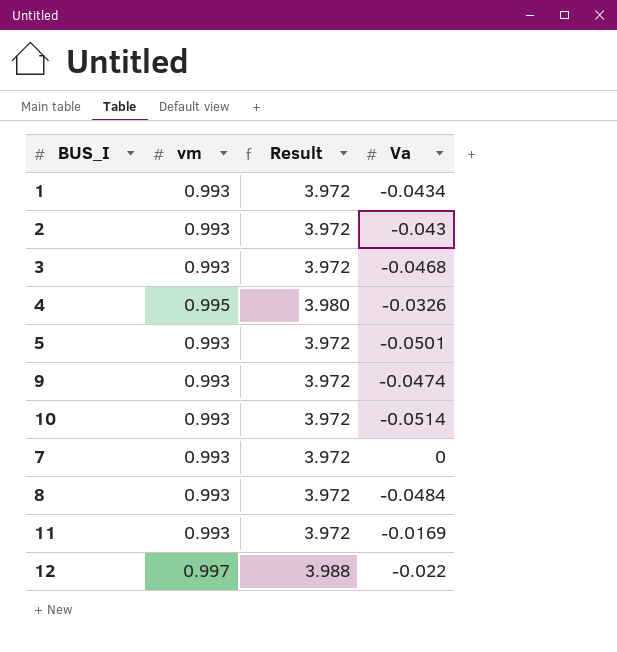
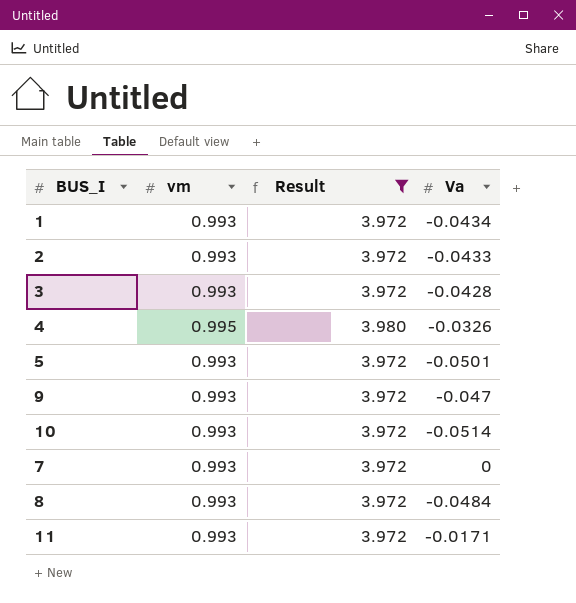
filter: none -> Result != 3.988
2 | Va: -0.043 -> -0.0433
3 | Va: -0.0468 -> -0.0428
9 | Va: -0.0474 -> -0.047
11 | Va: -0.0169 -> -0.0171

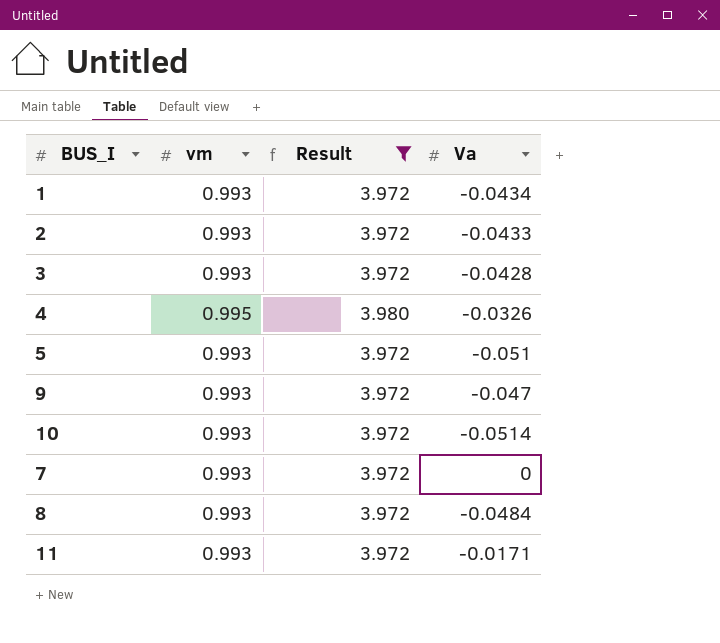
5 | Va: -0.0501 -> -0.051

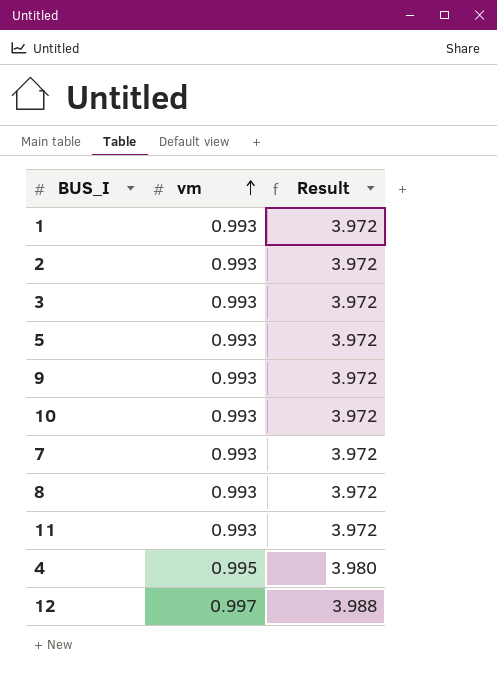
filter: Result != 3.988 -> none
row order: none -> vm ascending
column Va | position: 4 -> none

